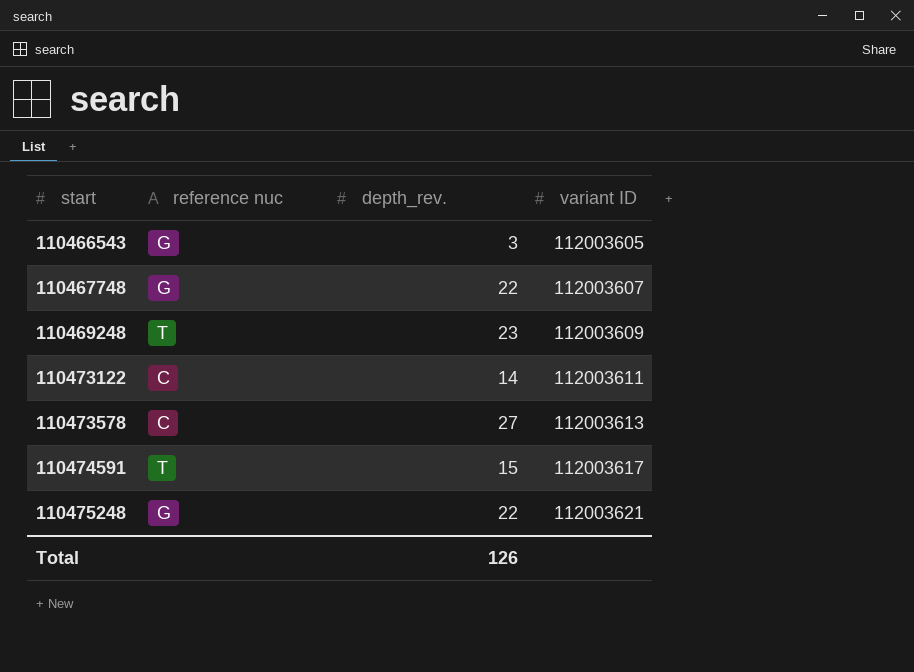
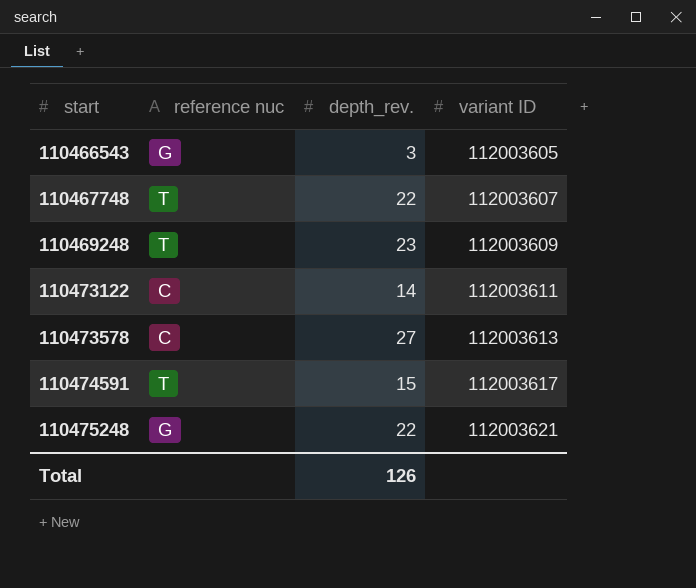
110467748 | reference nuc: G -> T

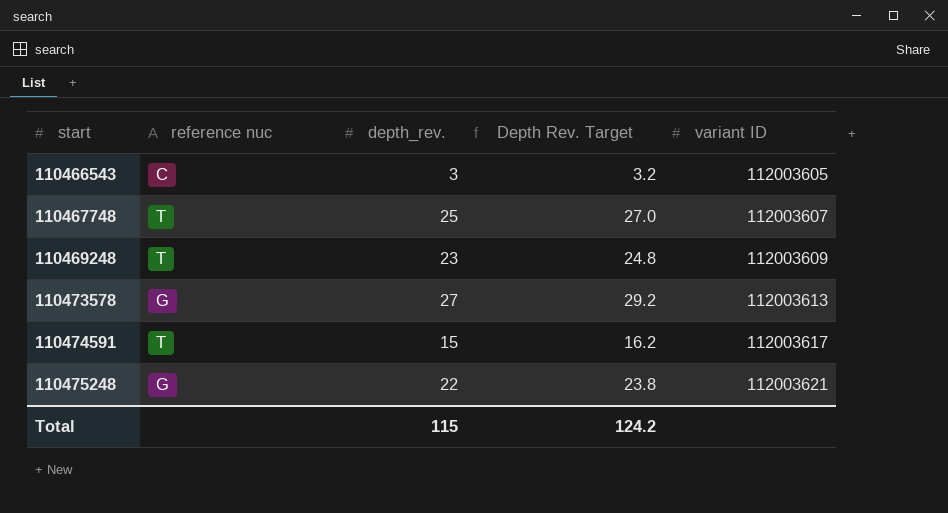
column Depth Rev. Target | formula: none -> [depth_rev.] * 1.08
row 110473122: C | 14 | 112003611 -> none
110466543 | reference nuc: G -> C
110467748 | depth_rev.: 22 -> 25
110473578 | reference nuc: C -> G
Total | depth_rev.: 126 -> 115

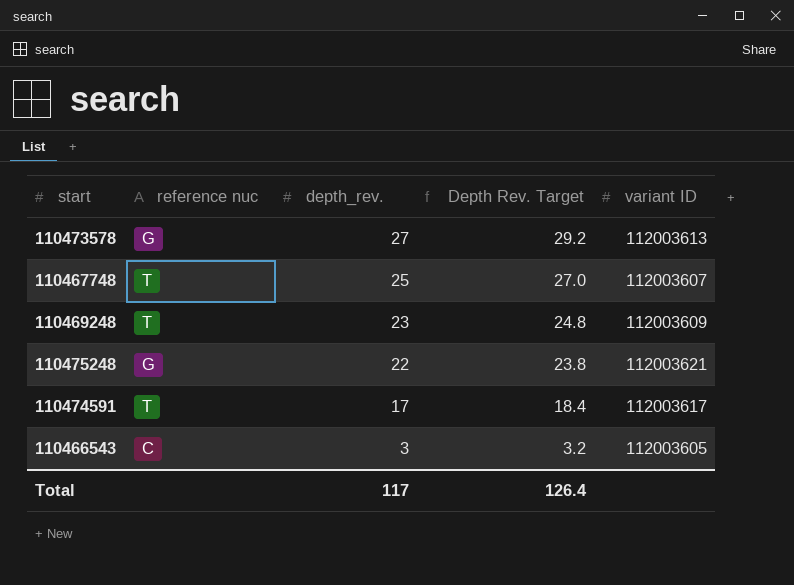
row order: start ascending -> depth_rev. descending
110474591 | depth_rev.: 15 -> 17
110474591 | Depth Rev. Target: 16.2 -> 18.4
Total | depth_rev.: 115 -> 117
Total | Depth Rev. Target: 124.2 -> 126.4

